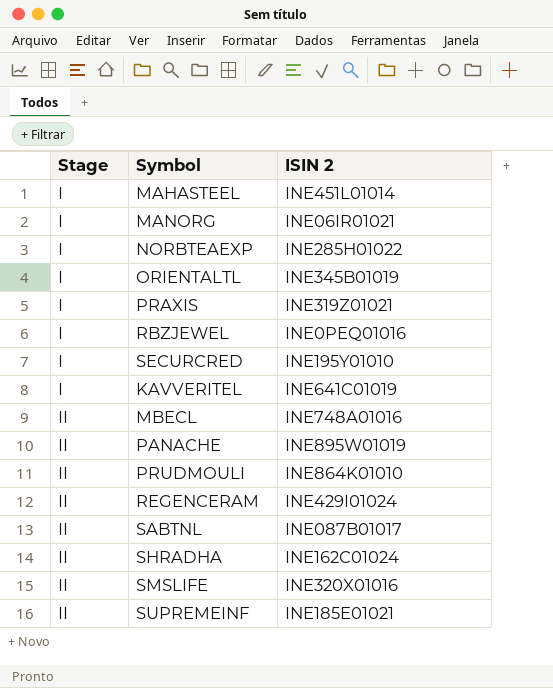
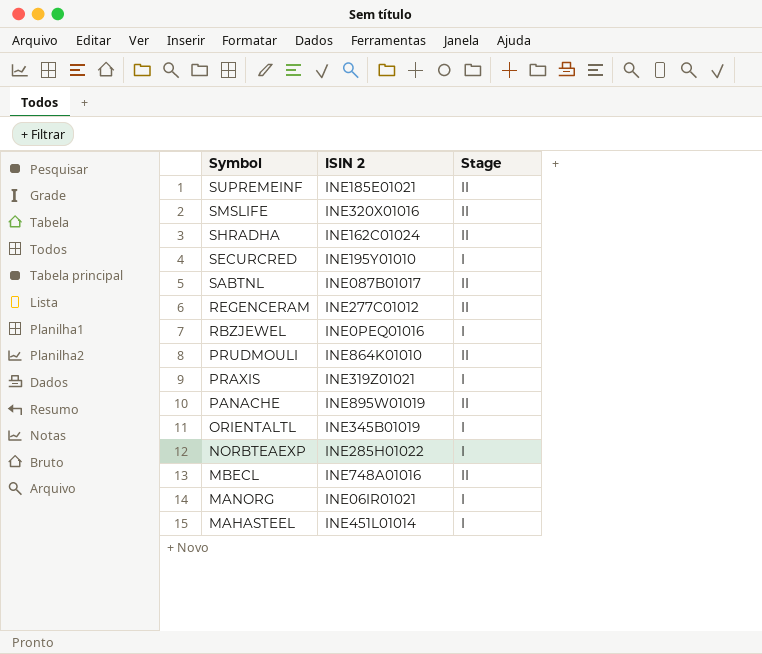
row order: Stage ascending -> Symbol descending
column Stage | position: 1 -> 3
row KAVVERITEL: I | INE641C01019 -> none
REGENCERAM | ISIN 2: INE429I01024 -> INE277C01012

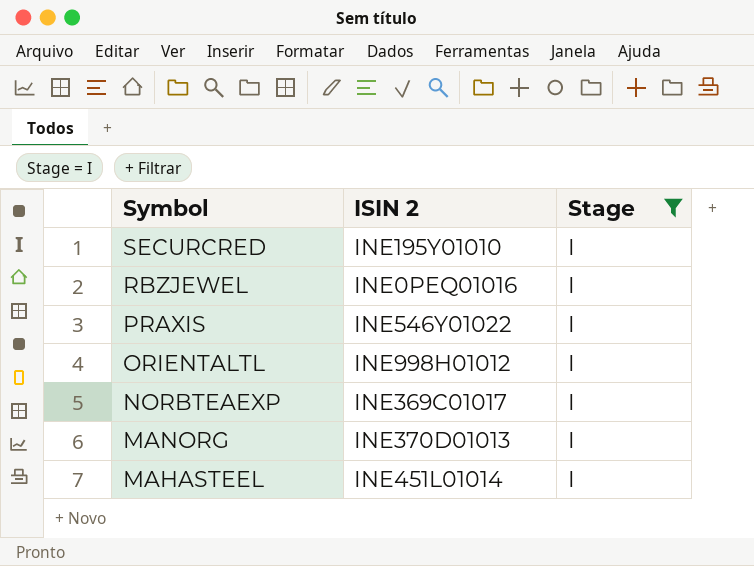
filter: none -> Stage = I
PRAXIS | ISIN 2: INE319Z01021 -> INE546Y01022
ORIENTALTL | ISIN 2: INE345B01019 -> INE998H01012
NORBTEAEXP | ISIN 2: INE285H01022 -> INE369C01017
MANORG | ISIN 2: INE06IR01021 -> INE370D01013

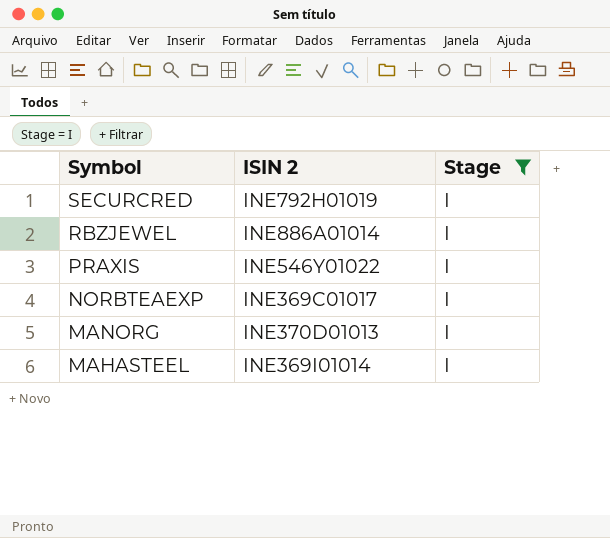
row ORIENTALTL: INE998H01012 | I -> none
SECURCRED | ISIN 2: INE195Y01010 -> INE792H01019
RBZJEWEL | ISIN 2: INE0PEQ01016 -> INE886A01014
MAHASTEEL | ISIN 2: INE451L01014 -> INE369I01014

